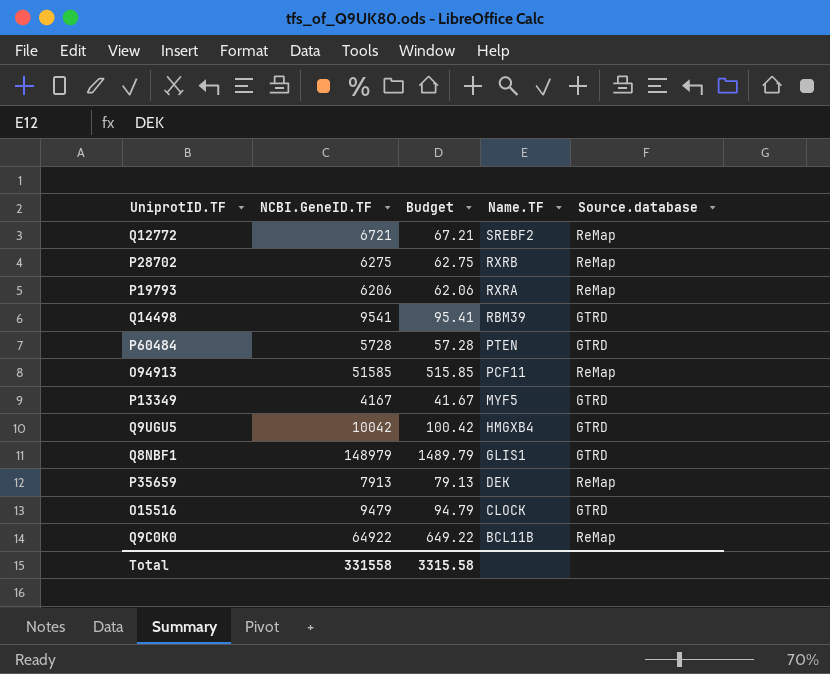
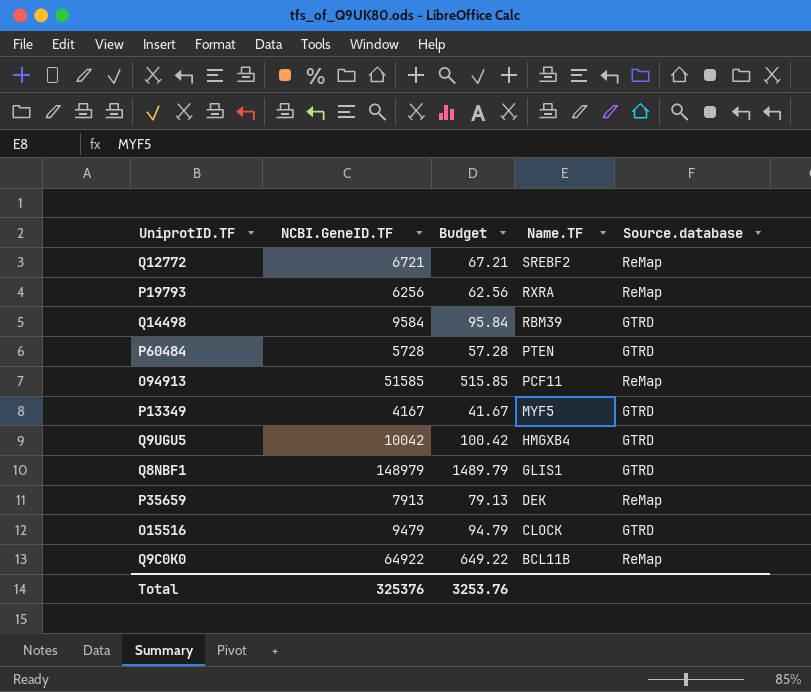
row P28702: 6275 | 62.75 | RXRB | ReMap -> none
P19793 | NCBI.GeneID.TF: 6206 -> 6256
P19793 | Budget: 62.06 -> 62.56
Q14498 | NCBI.GeneID.TF: 9541 -> 9584
Q14498 | Budget: 95.41 -> 95.84
Total | NCBI.GeneID.TF: 331558 -> 325376
Total | Budget: 3315.58 -> 3253.76

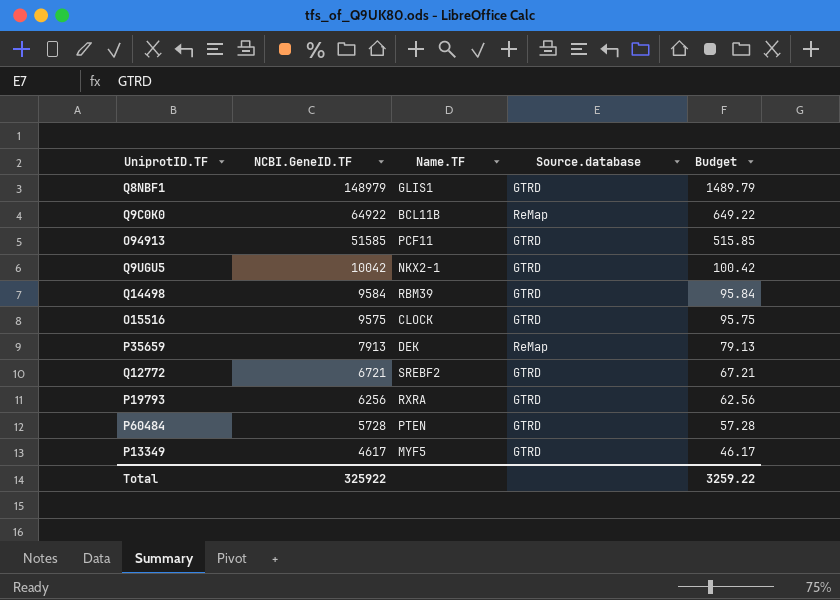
row order: Name.TF descending -> NCBI.GeneID.TF descending
column Budget | position: 3 -> 5
O94913 | Source.database: ReMap -> GTRD
Q9UGU5 | Name.TF: HMGXB4 -> NKX2-1
O15516 | NCBI.GeneID.TF: 9479 -> 9575
O15516 | Budget: 94.79 -> 95.75
Q12772 | Source.database: ReMap -> GTRD
P19793 | Source.database: ReMap -> GTRD
P13349 | NCBI.GeneID.TF: 4167 -> 4617
P13349 | Budget: 41.67 -> 46.17
Total | NCBI.GeneID.TF: 325376 -> 325922
Total | Budget: 3253.76 -> 3259.22

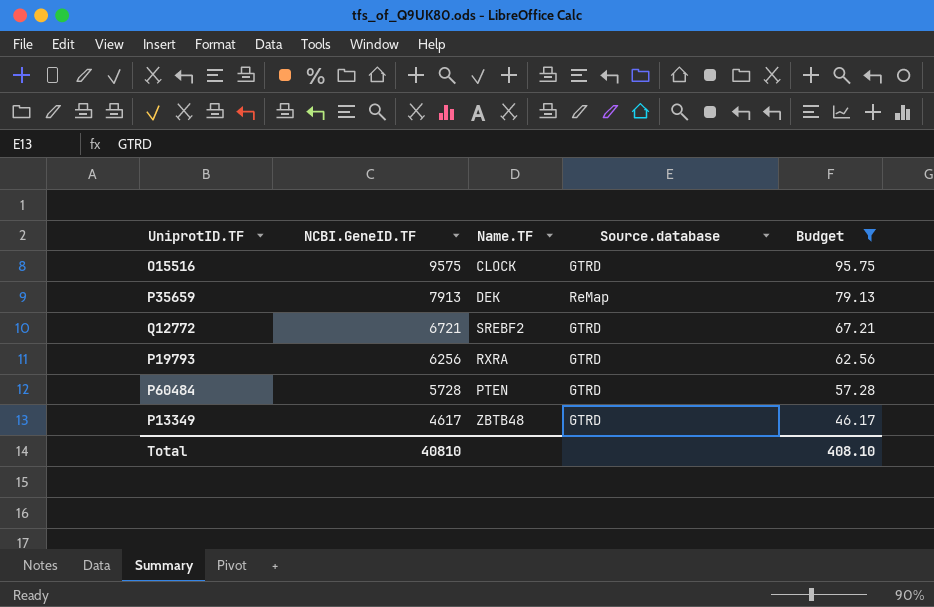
filter: none -> Budget <= 95.75
P13349 | Name.TF: MYF5 -> ZBTB48
Total | NCBI.GeneID.TF: 325922 -> 40810
Total | Budget: 3259.22 -> 408.10

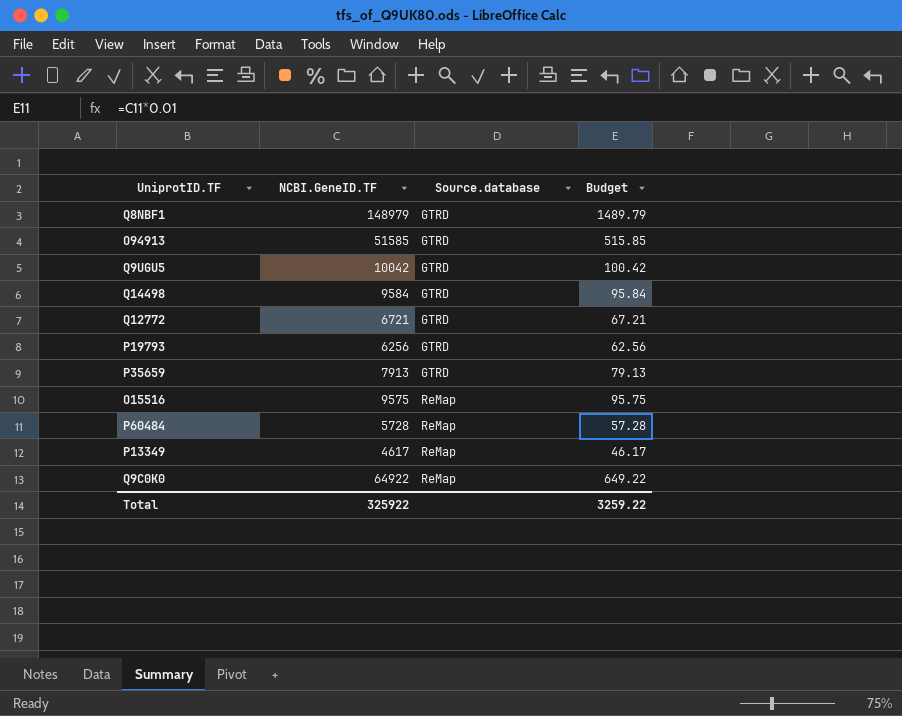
filter: Budget <= 95.75 -> none
row order: NCBI.GeneID.TF descending -> Source.database ascending
column Name.TF | position: 3 -> none
P35659 | Source.database: ReMap -> GTRD
O15516 | Source.database: GTRD -> ReMap
P60484 | Source.database: GTRD -> ReMap
P13349 | Source.database: GTRD -> ReMap
Total | NCBI.GeneID.TF: 40810 -> 325922
Total | Budget: 408.10 -> 3259.22

